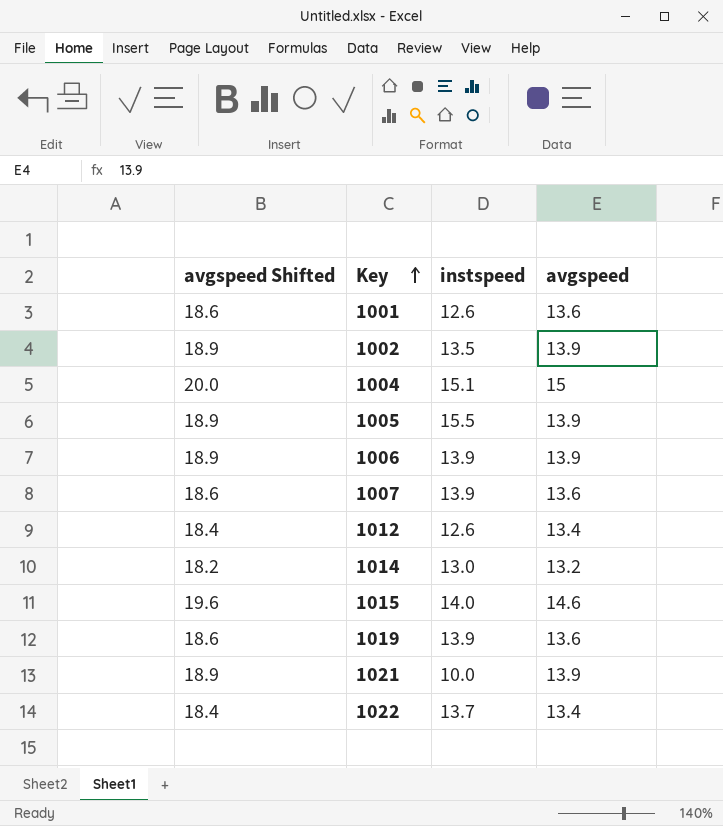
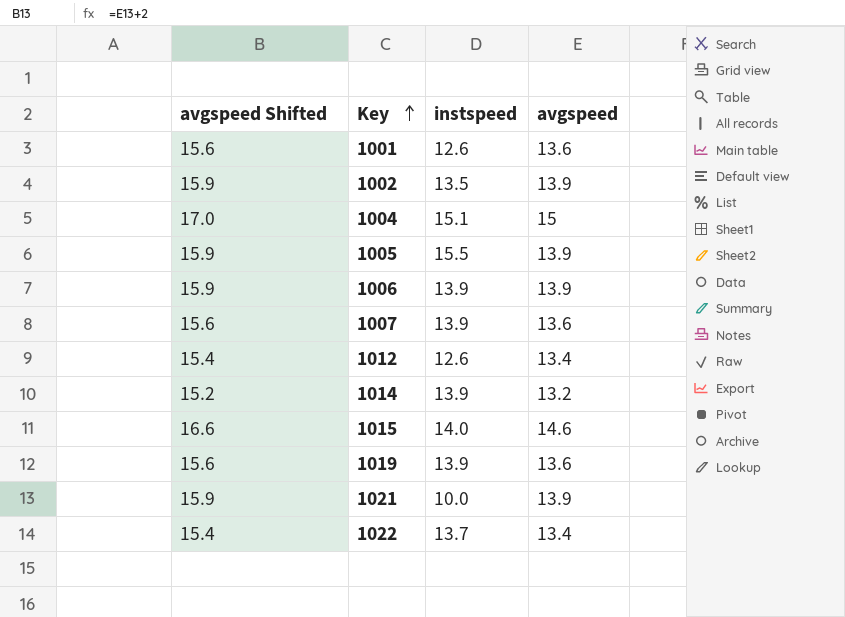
column avgspeed Shifted | formula: [avgspeed] + 5 -> [avgspeed] + 2
1014 | instspeed: 13.0 -> 13.9

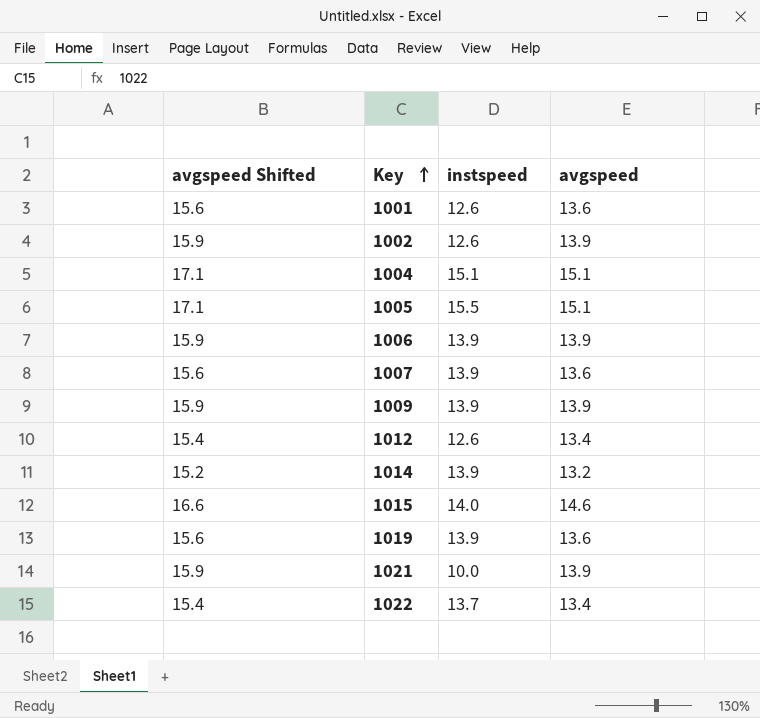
1002 | instspeed: 13.5 -> 12.6
1004 | avgspeed Shifted: 17.0 -> 17.1
1004 | avgspeed: 15 -> 15.1
1005 | avgspeed Shifted: 15.9 -> 17.1
1005 | avgspeed: 13.9 -> 15.1
row 1009: none -> 15.9 | 13.9 | 13.9

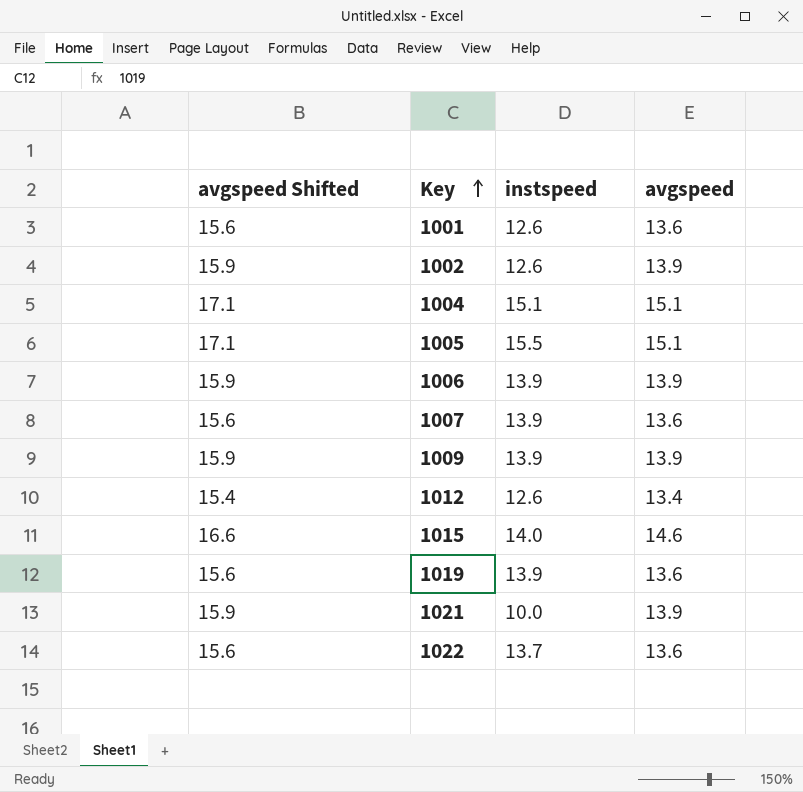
row 1014: 15.2 | 13.9 | 13.2 -> none
1022 | avgspeed Shifted: 15.4 -> 15.6
1022 | avgspeed: 13.4 -> 13.6

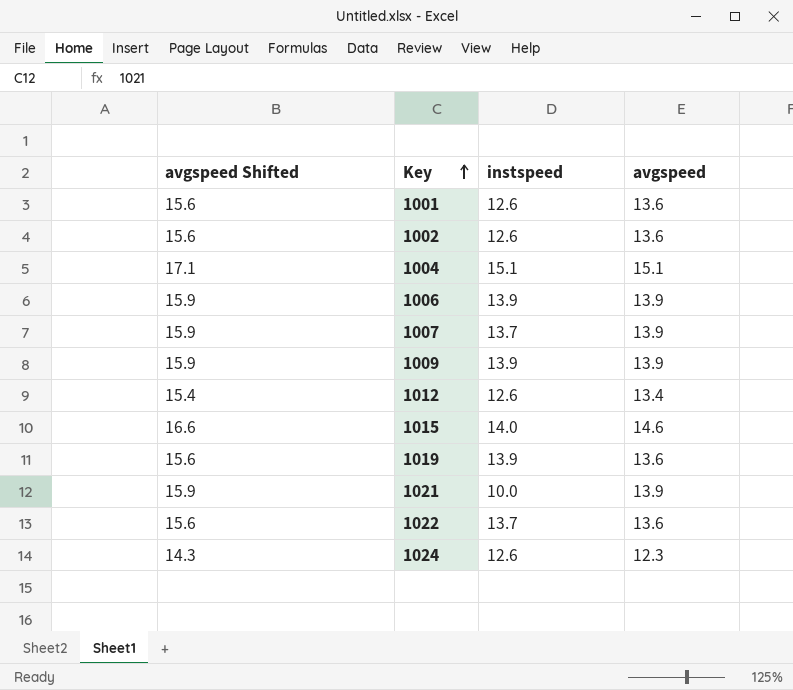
row 1005: 17.1 | 15.5 | 15.1 -> none
1002 | avgspeed Shifted: 15.9 -> 15.6
1002 | avgspeed: 13.9 -> 13.6
1007 | avgspeed Shifted: 15.6 -> 15.9
1007 | instspeed: 13.9 -> 13.7
1007 | avgspeed: 13.6 -> 13.9
row 1024: none -> 14.3 | 12.6 | 12.3

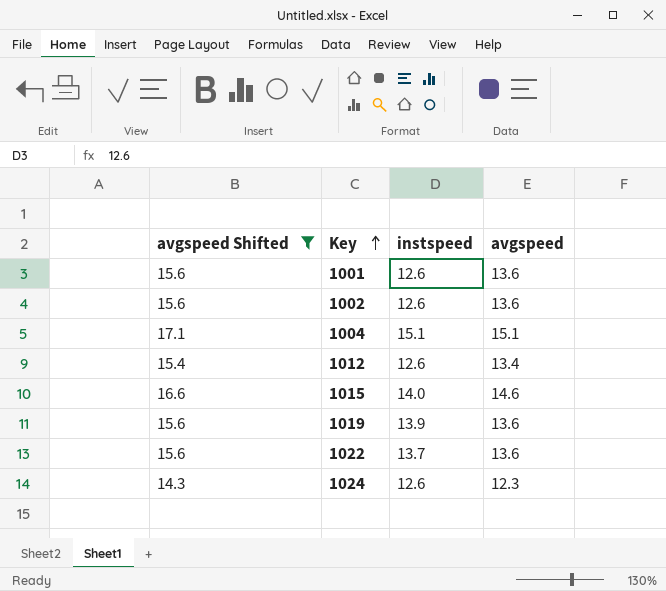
filter: none -> avgspeed Shifted != 15.9

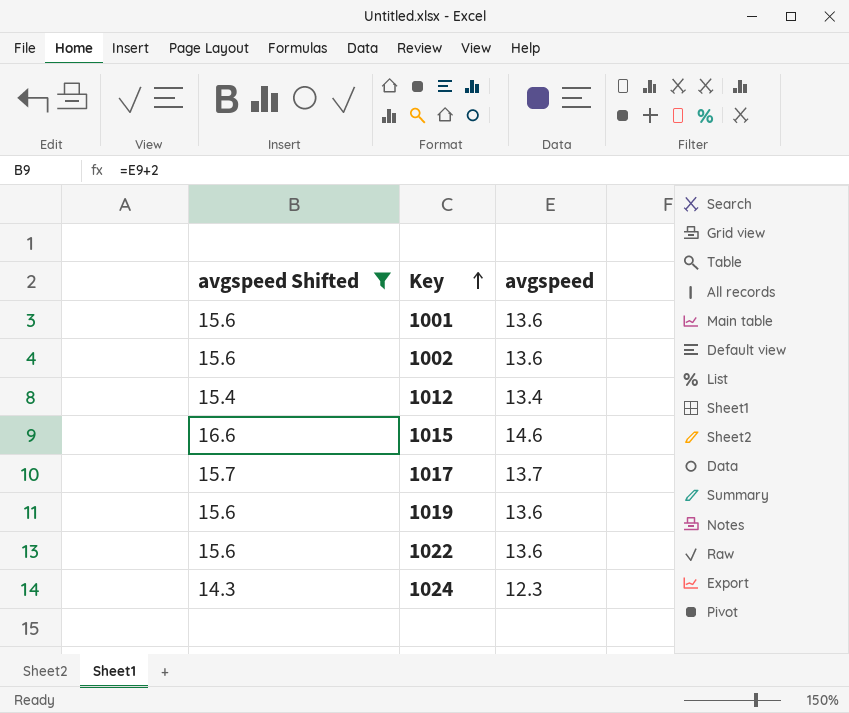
column instspeed | position: 3 -> none
row 1004: 17.1 | 15.1 | 15.1 -> none
row 1017: none -> 15.7 | 13.7

